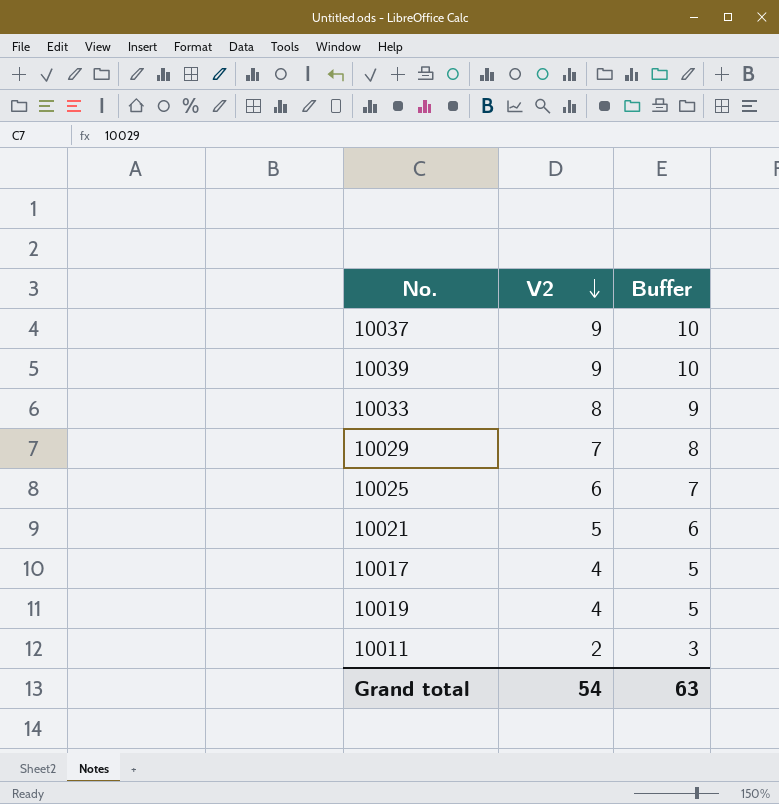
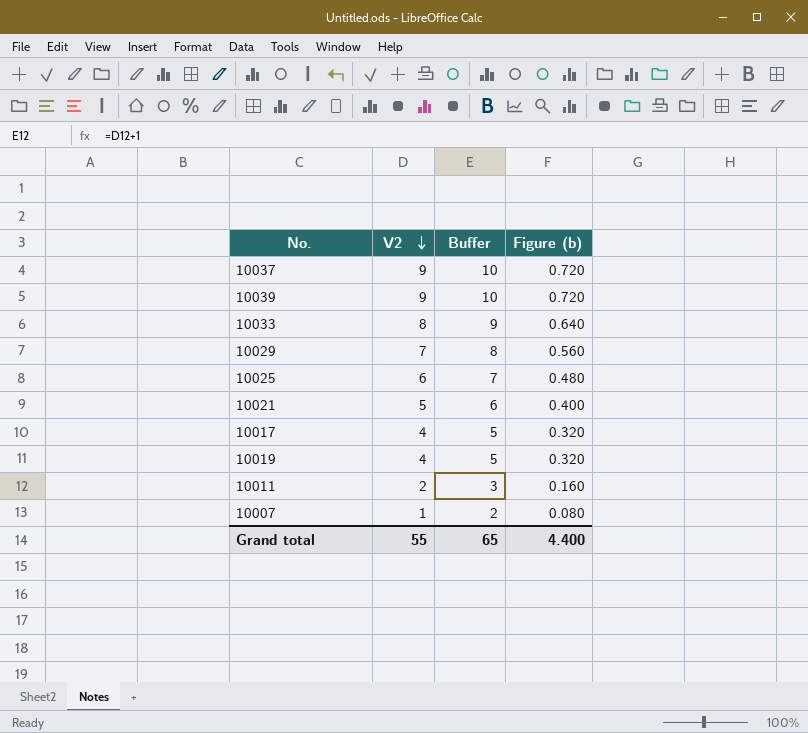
column Figure (b) | formula: none -> [V2] * 0.08
row 10007: none -> 1 | 2 | 0.080
Grand total | V2: 54 -> 55
Grand total | Buffer: 63 -> 65

